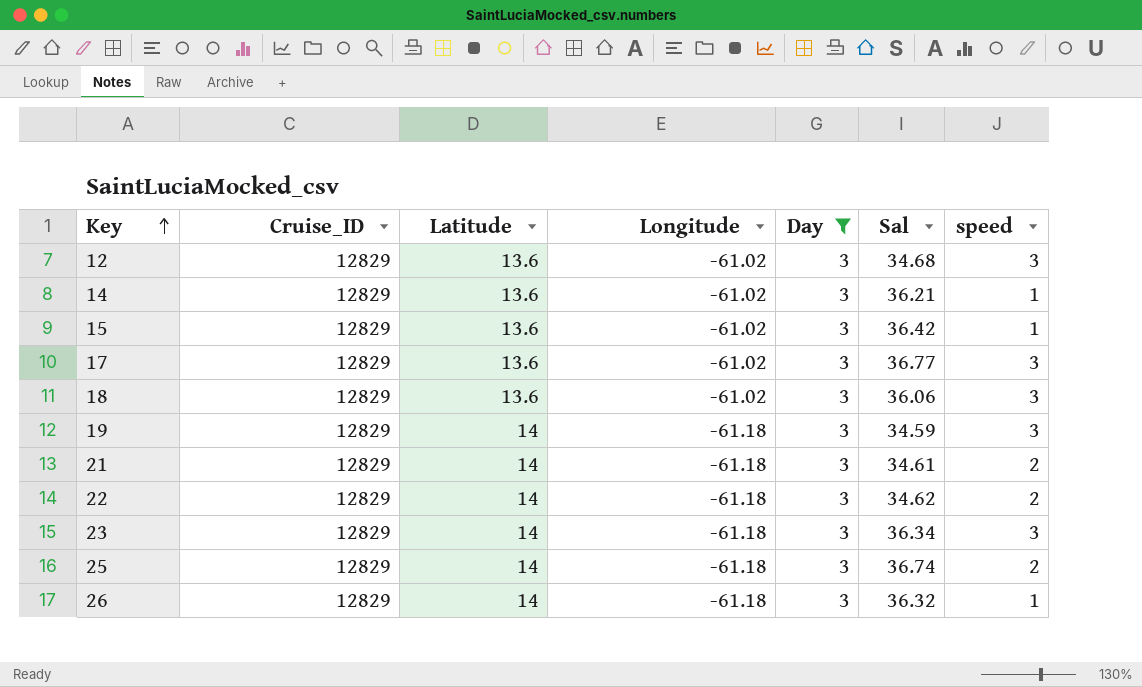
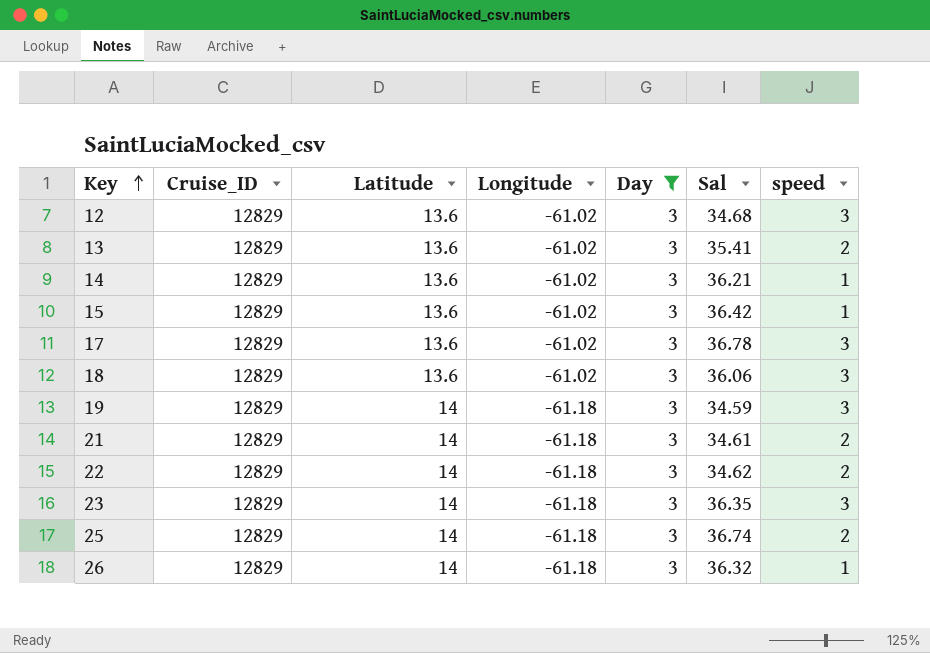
row 13: none -> 12829 | 13.6 | -61.02 | 3 | 35.41 | 2
17 | Sal: 36.77 -> 36.78
23 | Sal: 36.34 -> 36.35

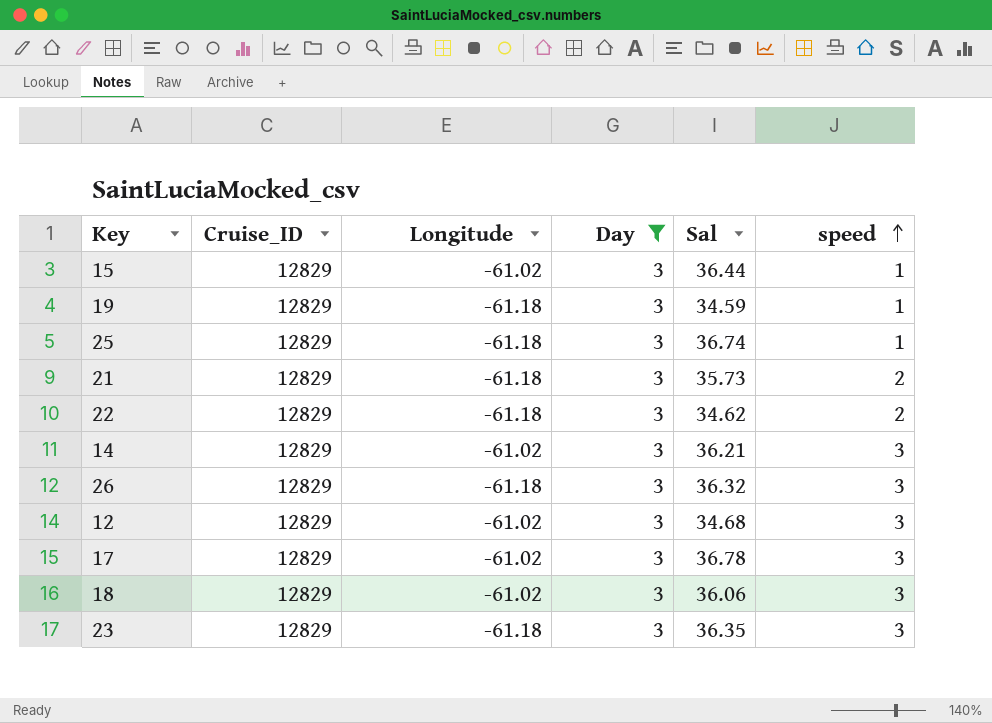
row order: Key ascending -> speed ascending
column Latitude | position: 3 -> none
row 13: 12829 | 13.6 | -61.02 | 3 | 35.41 | 2 -> none
15 | Sal: 36.42 -> 36.44
19 | speed: 3 -> 1
25 | speed: 2 -> 1
21 | Sal: 34.61 -> 35.73
14 | speed: 1 -> 3
26 | speed: 1 -> 3

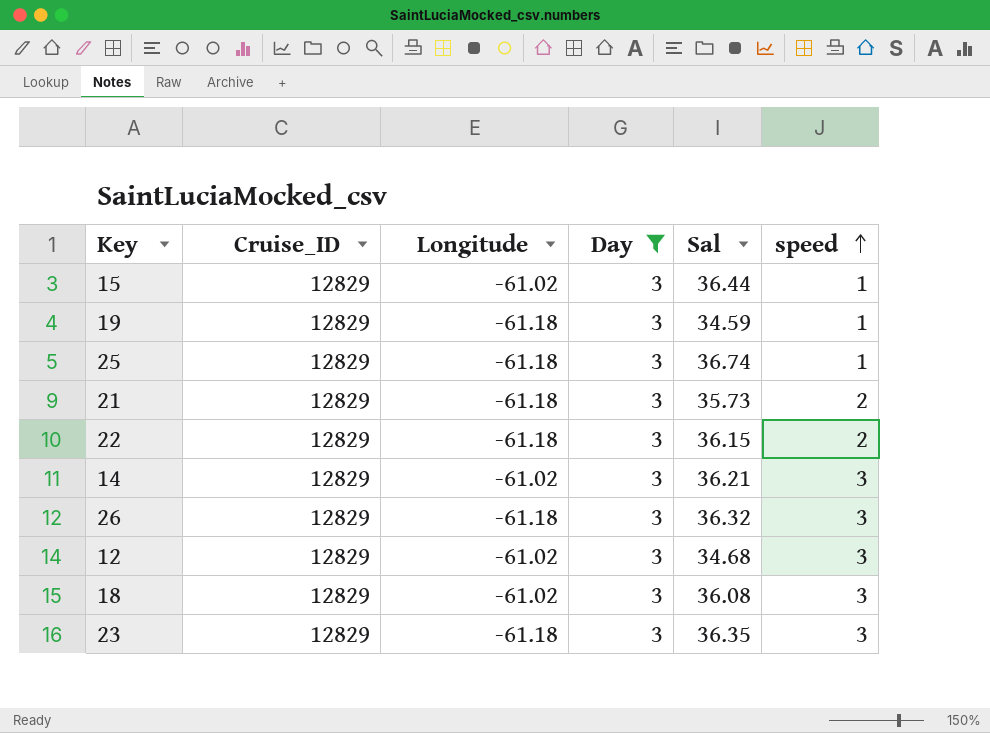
row 17: 12829 | -61.02 | 3 | 36.78 | 3 -> none
22 | Sal: 34.62 -> 36.15
18 | Sal: 36.06 -> 36.08

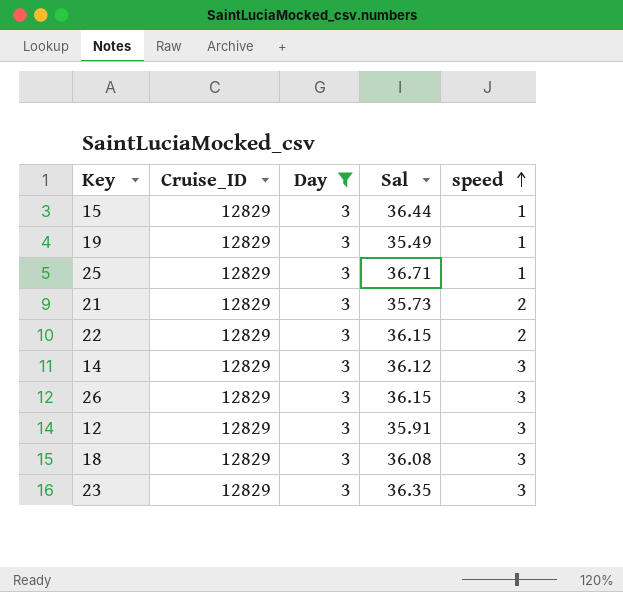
column Longitude | position: 3 -> none
19 | Sal: 34.59 -> 35.49
25 | Sal: 36.74 -> 36.71
14 | Sal: 36.21 -> 36.12
26 | Sal: 36.32 -> 36.15
12 | Sal: 34.68 -> 35.91

